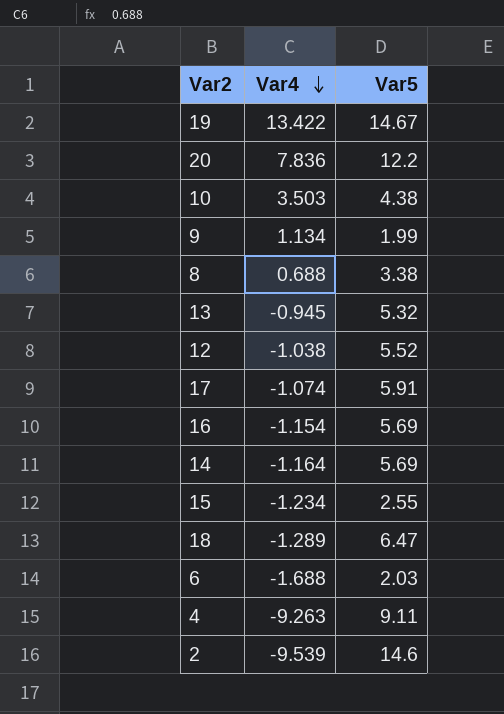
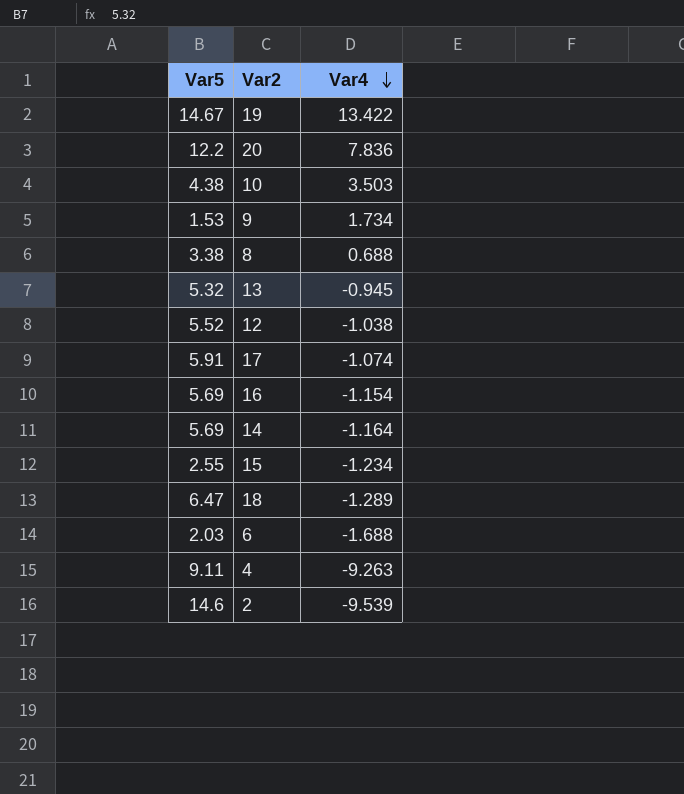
column Var5 | position: 3 -> 1
9 | Var5: 1.99 -> 1.53
9 | Var4: 1.134 -> 1.734

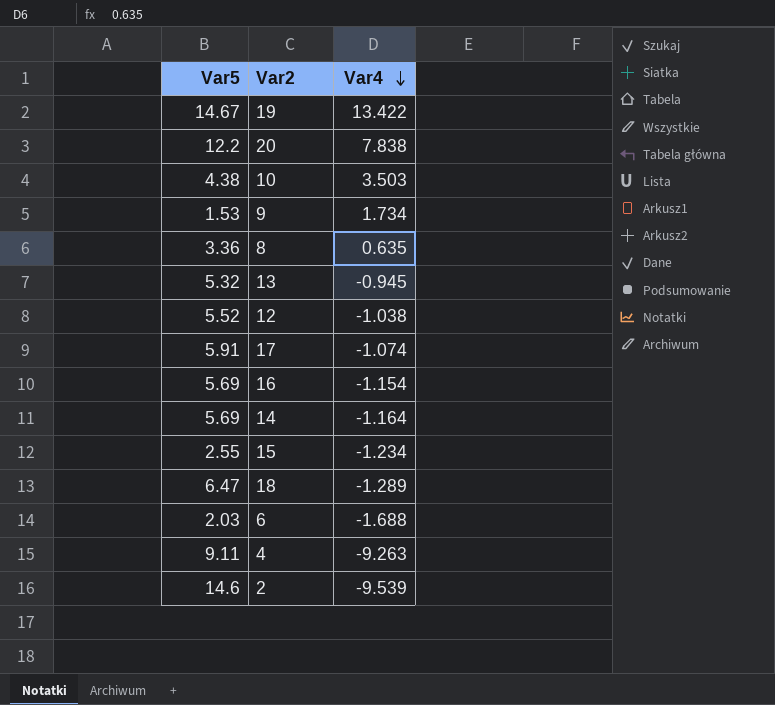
20 | Var4: 7.836 -> 7.838
8 | Var5: 3.38 -> 3.36
8 | Var4: 0.688 -> 0.635

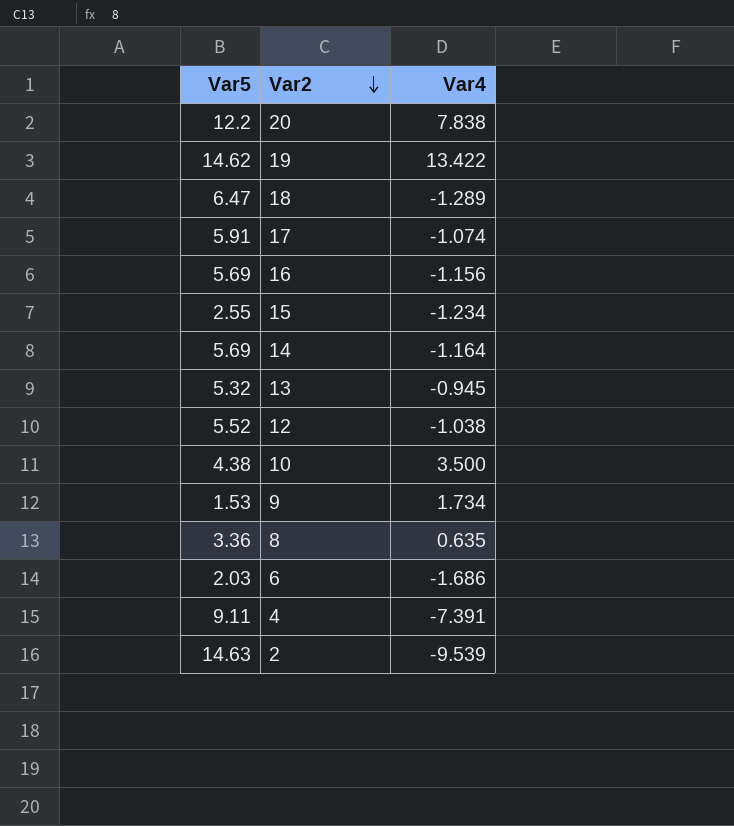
row order: Var4 descending -> Var2 descending
19 | Var5: 14.67 -> 14.62
16 | Var4: -1.154 -> -1.156
10 | Var4: 3.503 -> 3.500
6 | Var4: -1.688 -> -1.686
4 | Var4: -9.263 -> -7.391
2 | Var5: 14.6 -> 14.63

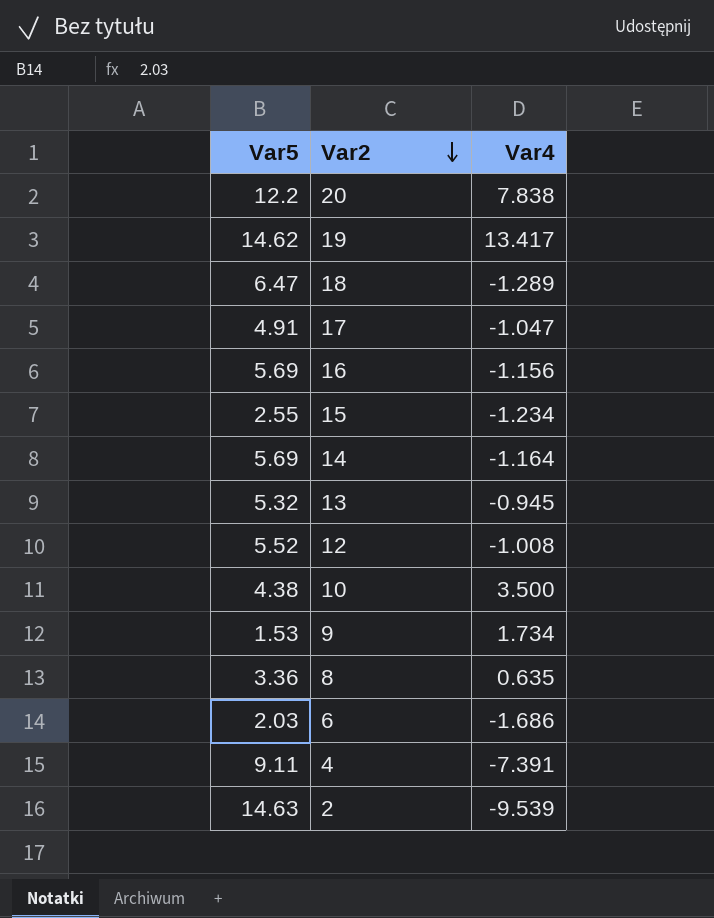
19 | Var4: 13.422 -> 13.417
17 | Var5: 5.91 -> 4.91
17 | Var4: -1.074 -> -1.047
12 | Var4: -1.038 -> -1.008

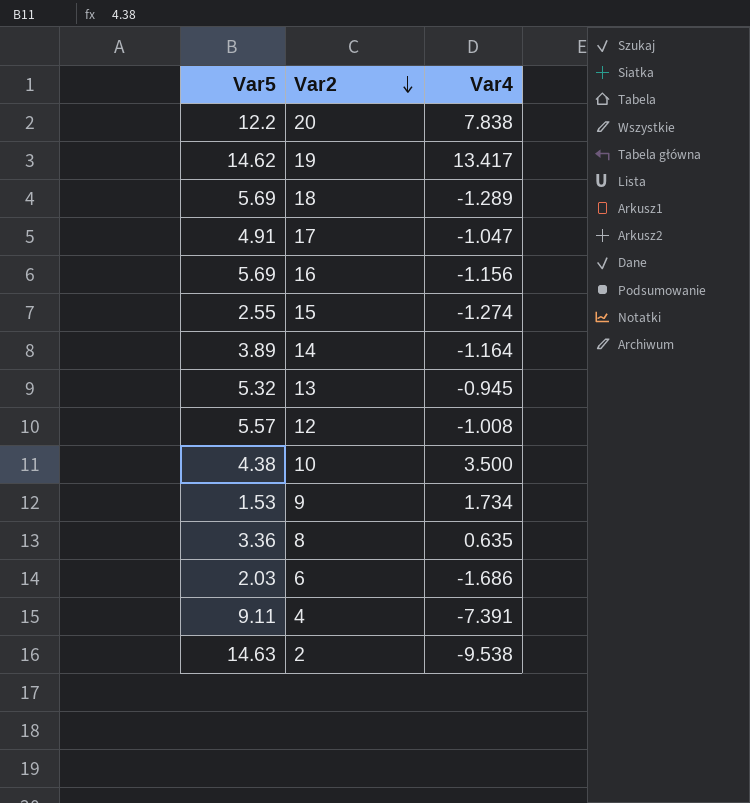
18 | Var5: 6.47 -> 5.69
15 | Var4: -1.234 -> -1.274
14 | Var5: 5.69 -> 3.89
12 | Var5: 5.52 -> 5.57
2 | Var4: -9.539 -> -9.538

